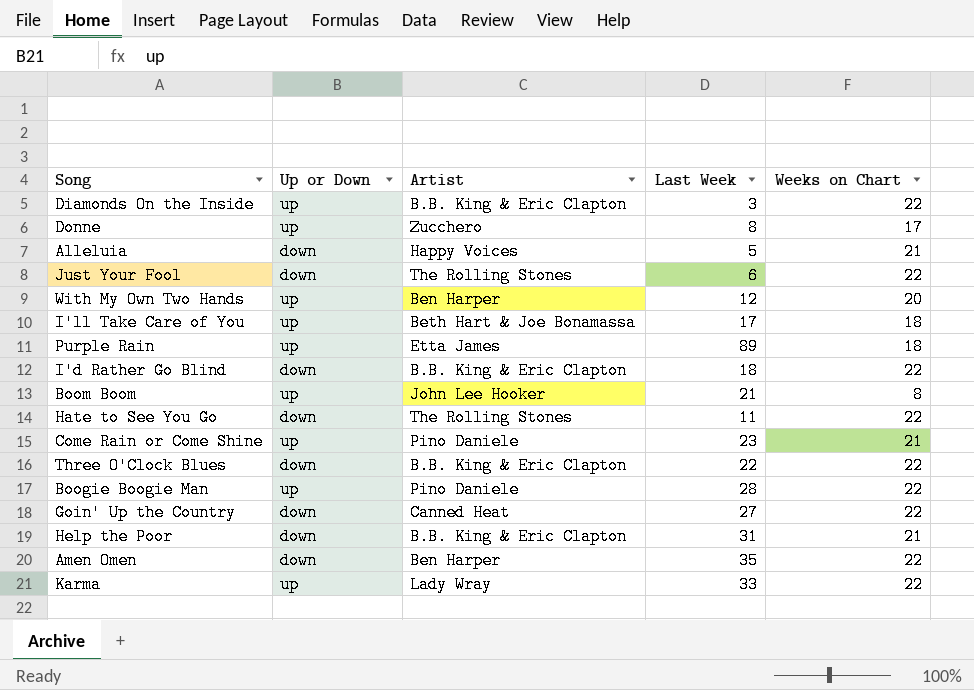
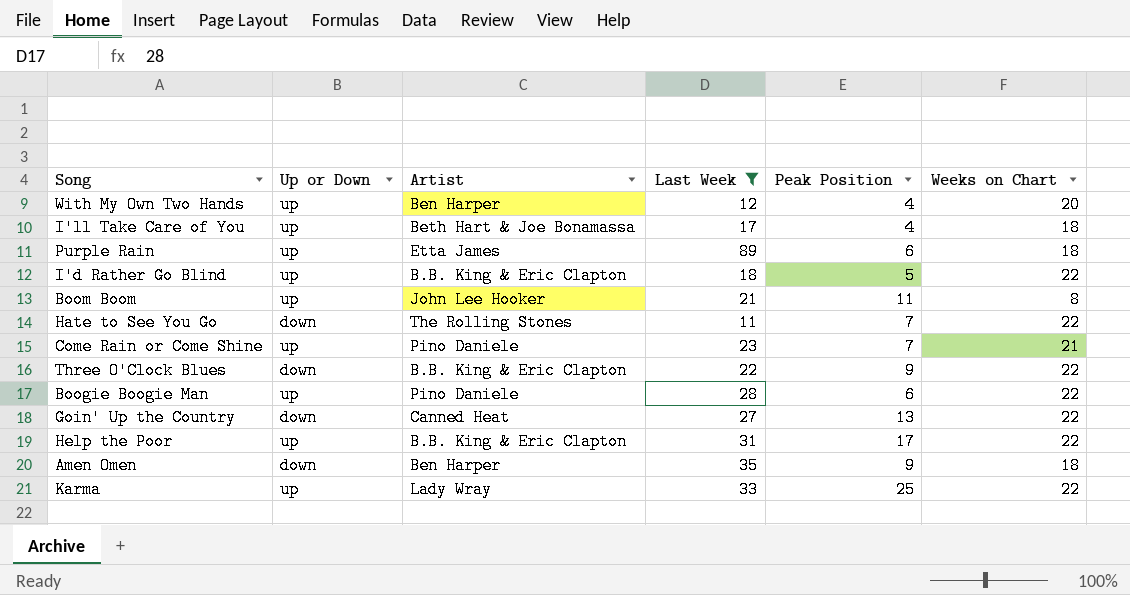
filter: none -> Last Week >= 11
column Peak Position | position: none -> 5
I'd Rather Go Blind | Up or Down: down -> up
Help the Poor | Up or Down: down -> up
Help the Poor | Weeks on Chart: 21 -> 22
Amen Omen | Weeks on Chart: 22 -> 18

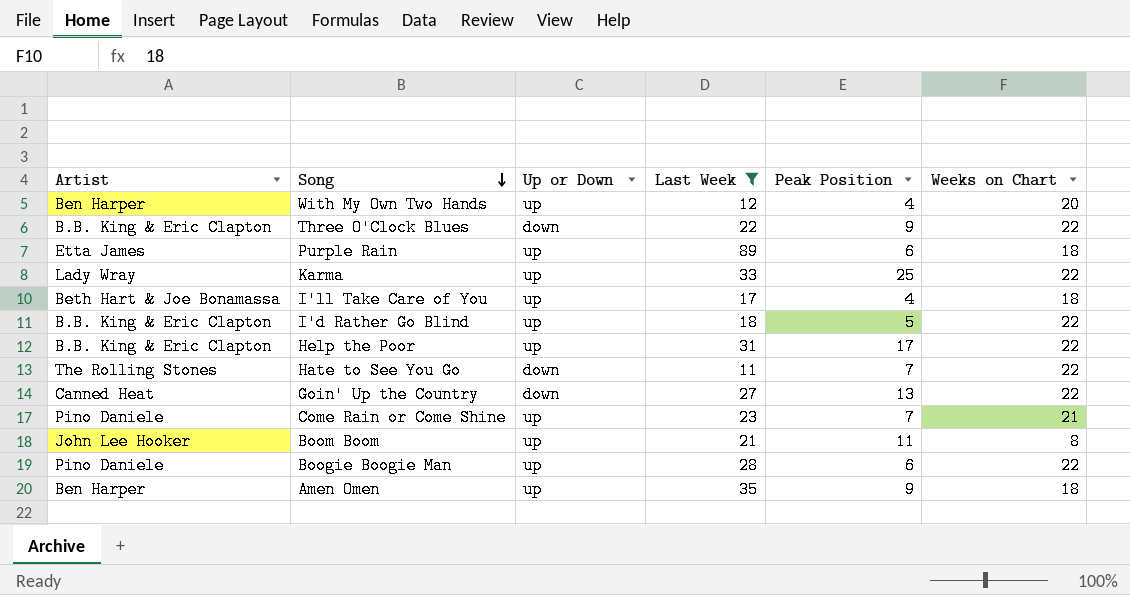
row order: none -> Song descending
column Artist | position: 3 -> 1
Amen Omen | Up or Down: down -> up

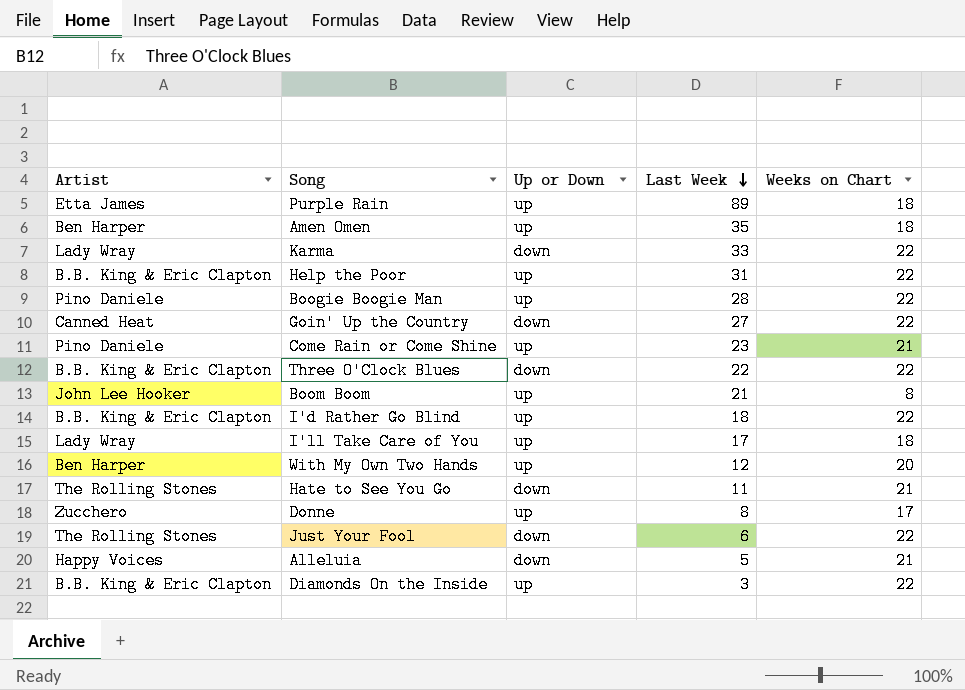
filter: Last Week >= 11 -> none
row order: Song descending -> Last Week descending
column Peak Position | position: 5 -> none
Karma | Up or Down: up -> down
I'll Take Care of You | Artist: Beth Hart & Joe Bonamassa -> Lady Wray
Hate to See You Go | Weeks on Chart: 22 -> 21

